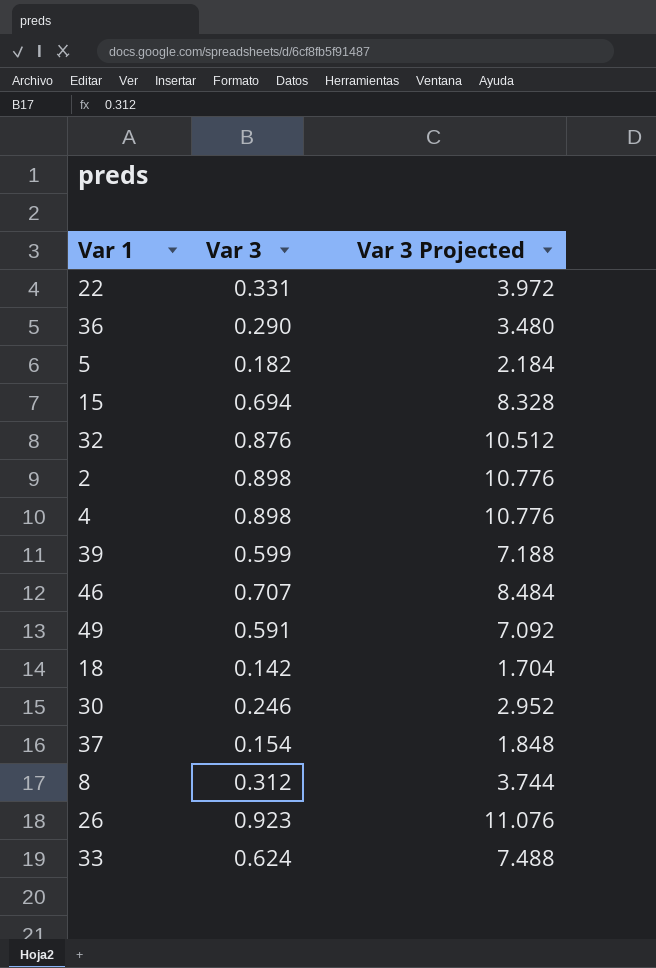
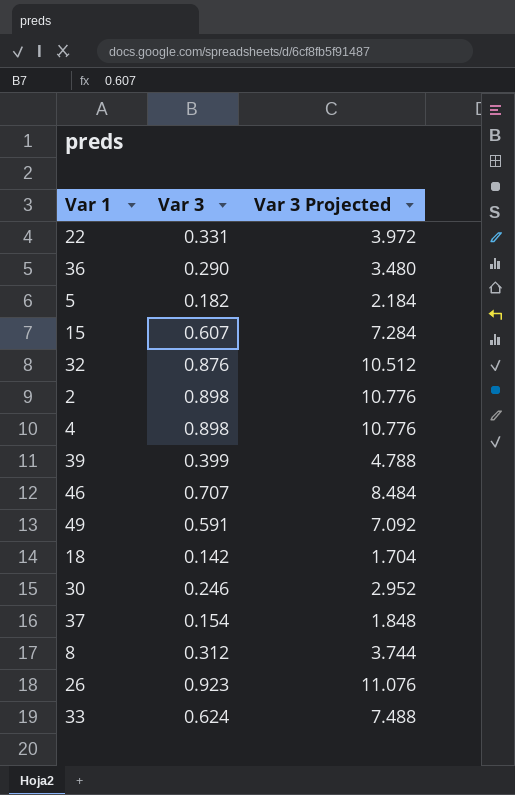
15 | Var 3: 0.694 -> 0.607
15 | Var 3 Projected: 8.328 -> 7.284
39 | Var 3: 0.599 -> 0.399
39 | Var 3 Projected: 7.188 -> 4.788

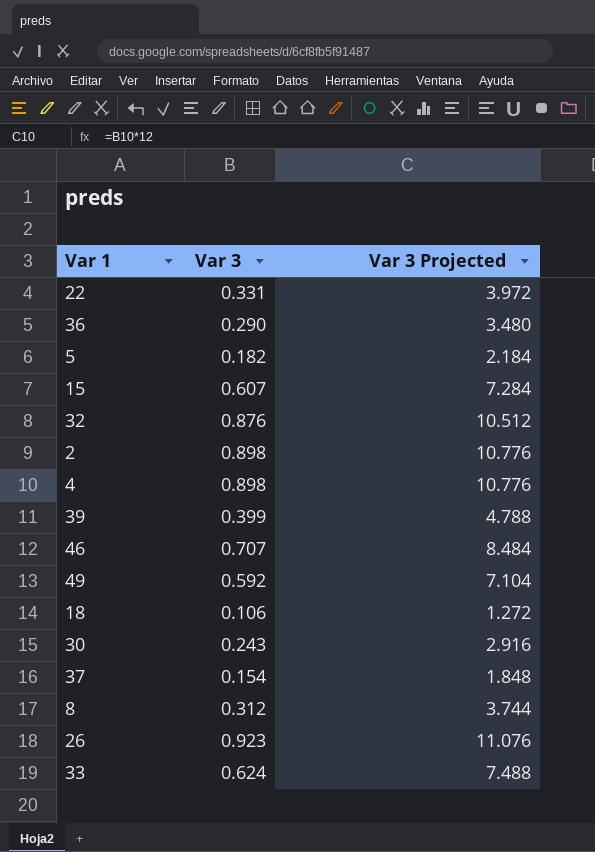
49 | Var 3: 0.591 -> 0.592
49 | Var 3 Projected: 7.092 -> 7.104
18 | Var 3: 0.142 -> 0.106
18 | Var 3 Projected: 1.704 -> 1.272
30 | Var 3: 0.246 -> 0.243
30 | Var 3 Projected: 2.952 -> 2.916

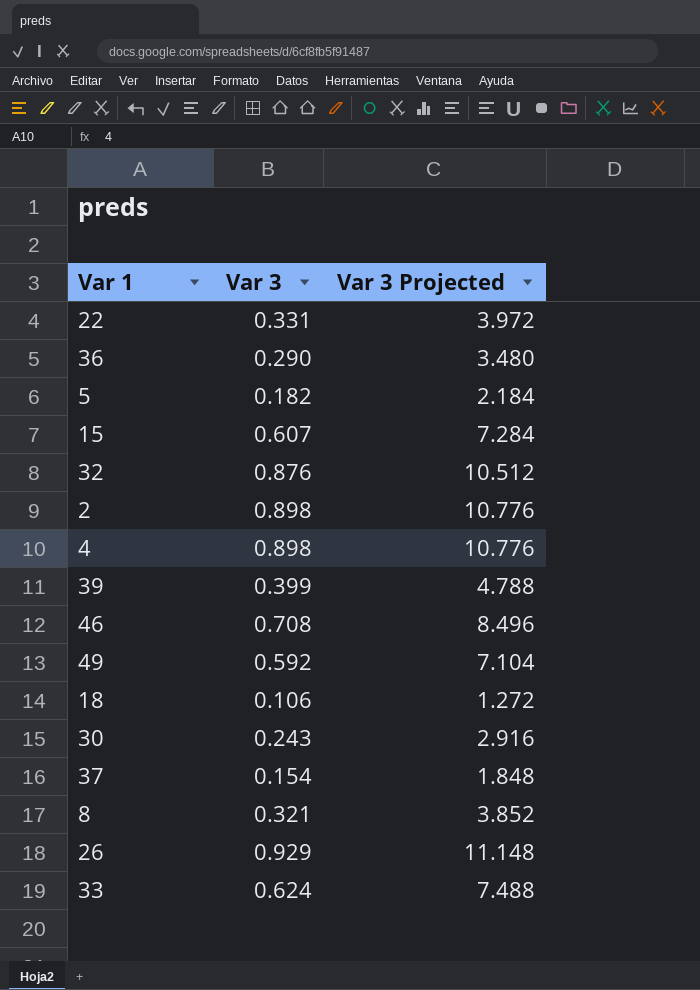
46 | Var 3: 0.707 -> 0.708
46 | Var 3 Projected: 8.484 -> 8.496
8 | Var 3: 0.312 -> 0.321
8 | Var 3 Projected: 3.744 -> 3.852
26 | Var 3: 0.923 -> 0.929
26 | Var 3 Projected: 11.076 -> 11.148

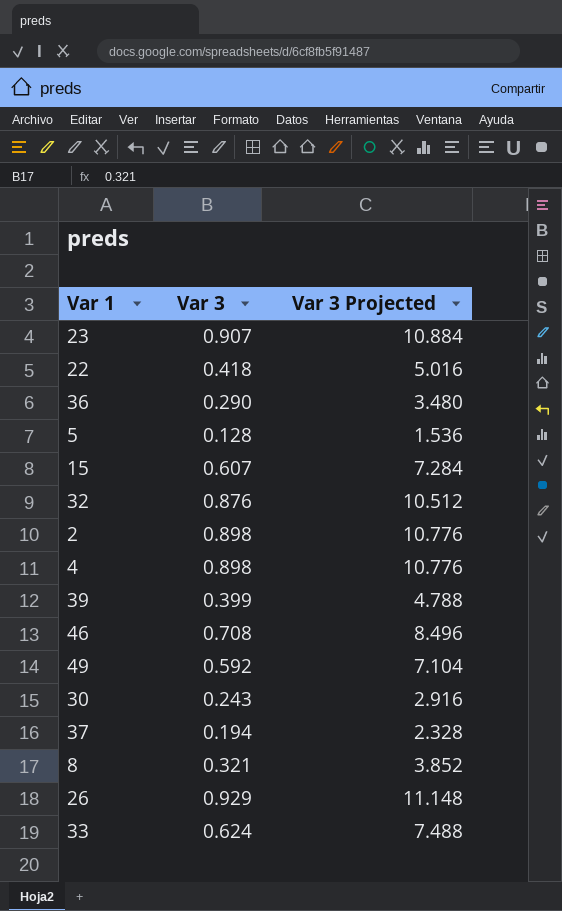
row 18: 0.106 | 1.272 -> none
row 23: none -> 0.907 | 10.884
22 | Var 3: 0.331 -> 0.418
22 | Var 3 Projected: 3.972 -> 5.016
5 | Var 3: 0.182 -> 0.128
5 | Var 3 Projected: 2.184 -> 1.536
37 | Var 3: 0.154 -> 0.194
37 | Var 3 Projected: 1.848 -> 2.328

